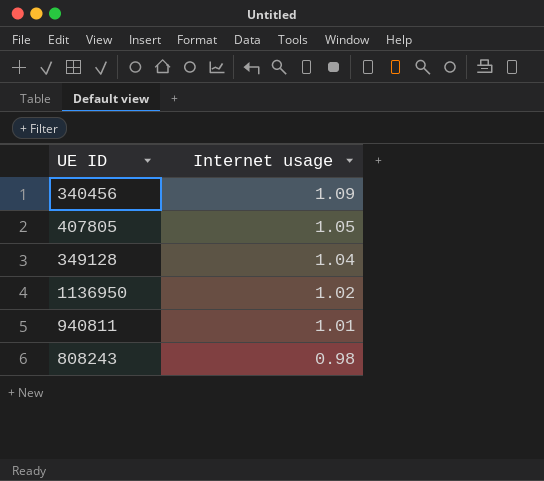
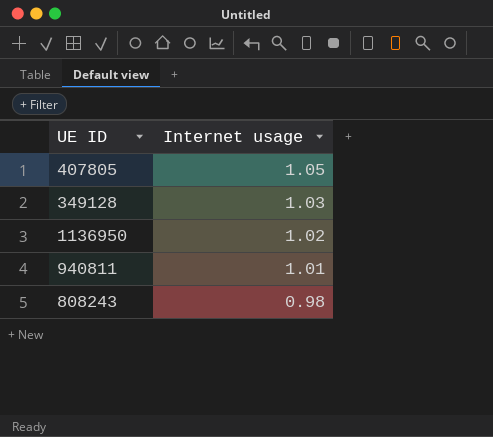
row 340456: 1.09 -> none
349128 | Internet usage: 1.04 -> 1.03

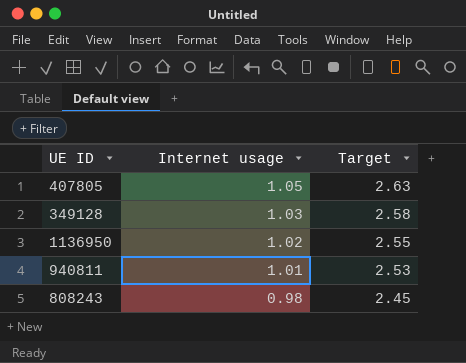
column Target | formula: none -> [Internet usage] * 2.5

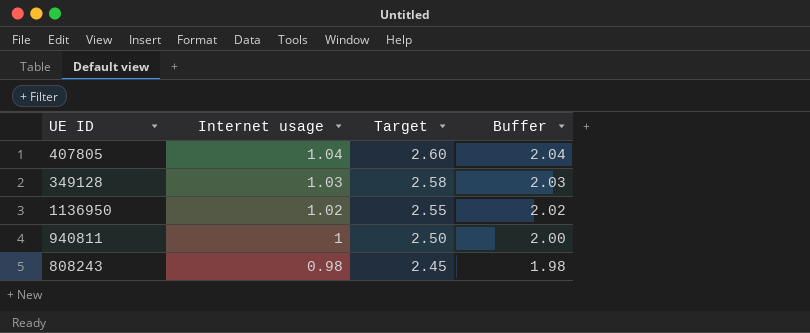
column Buffer | formula: none -> [Internet usage] + 1
407805 | Internet usage: 1.05 -> 1.04
407805 | Target: 2.63 -> 2.60
940811 | Internet usage: 1.01 -> 1
940811 | Target: 2.53 -> 2.50

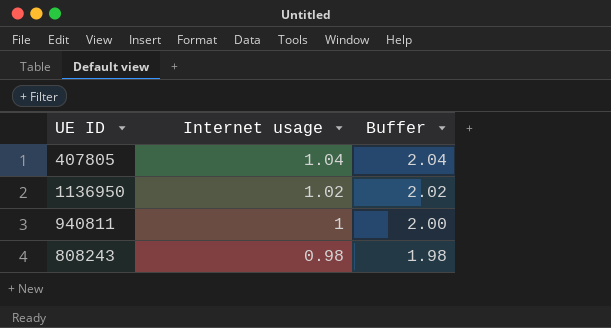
column Target | formula: [Internet usage] * 2.5 -> none
row 349128: 1.03 | 2.58 | 2.03 -> none

